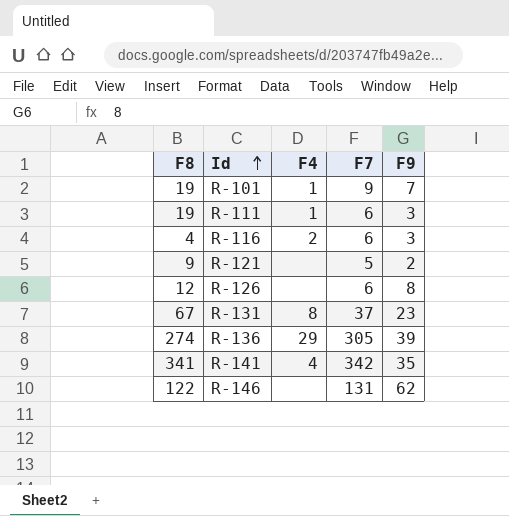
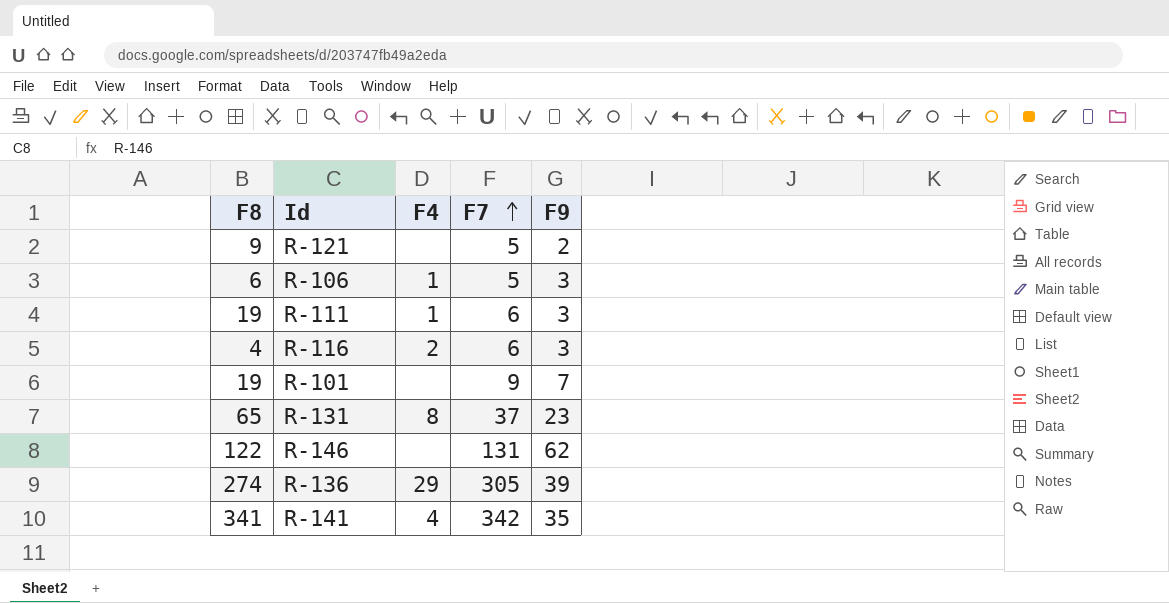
row order: Id ascending -> F7 ascending
row R-126: 12 | none | 6 | 8 -> none
row R-106: none -> 6 | 1 | 5 | 3
R-101 | F4: 1 -> none
R-131 | F8: 67 -> 65

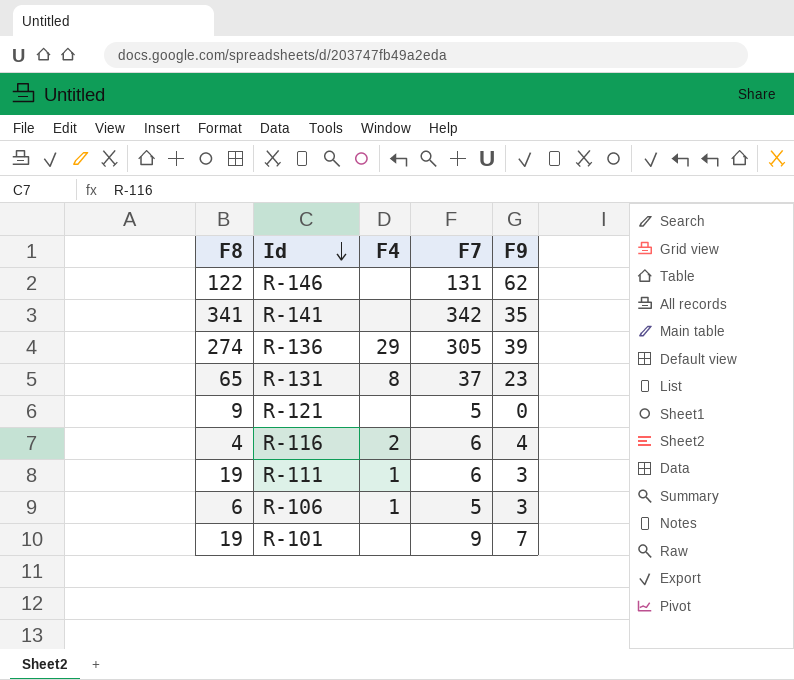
row order: F7 ascending -> Id descending
R-141 | F4: 4 -> none
R-121 | F9: 2 -> 0
R-116 | F9: 3 -> 4

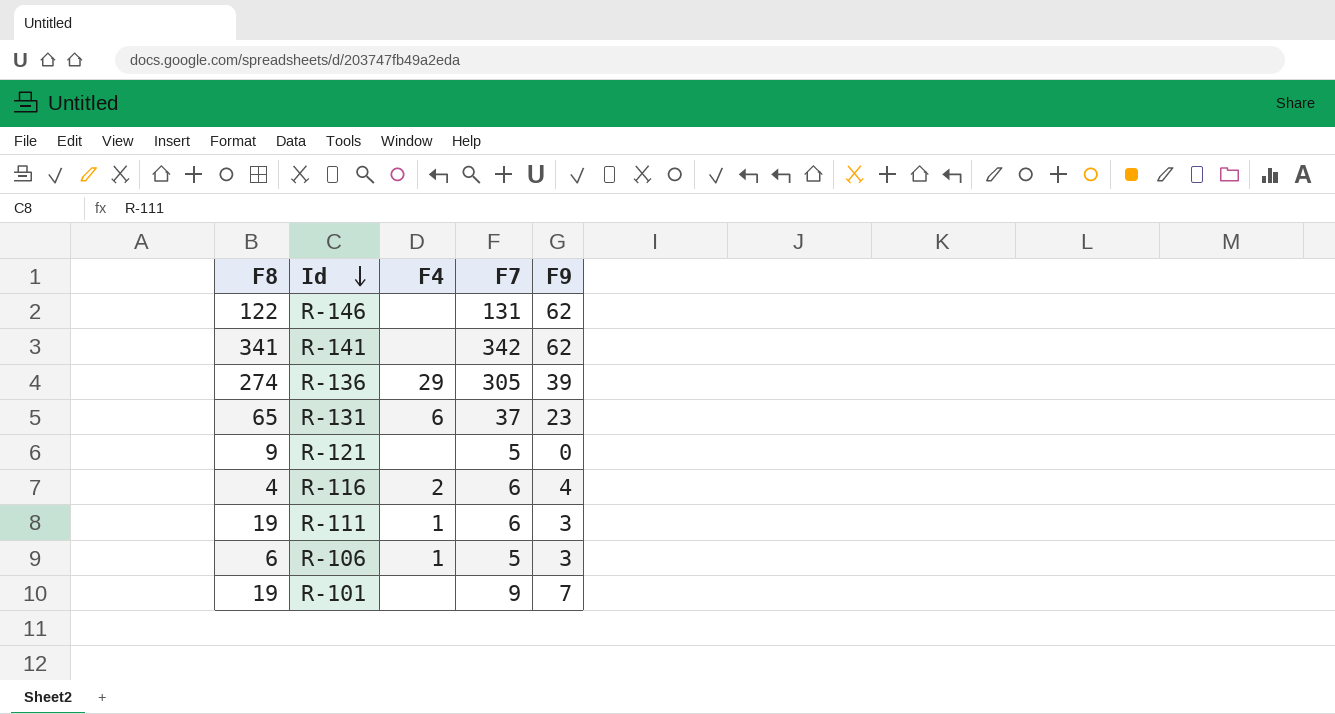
R-141 | F9: 35 -> 62
R-131 | F4: 8 -> 6

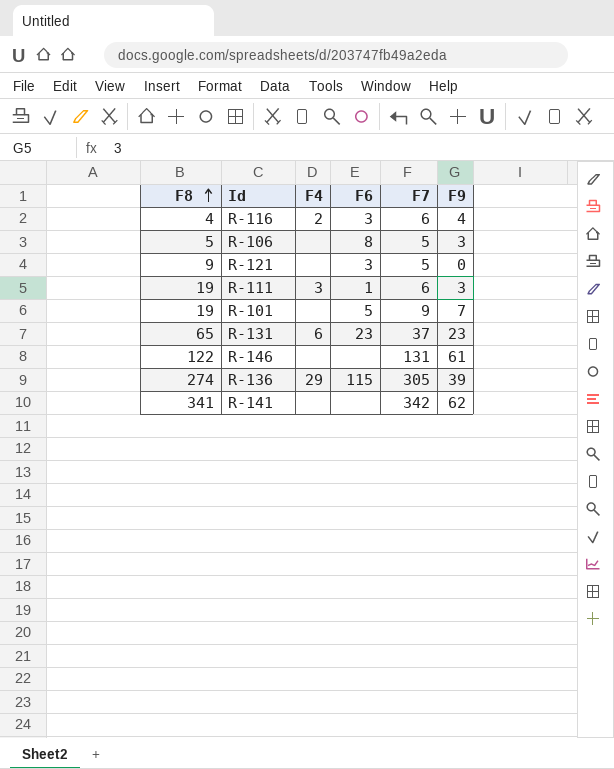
row order: Id descending -> F8 ascending
column F6 | position: none -> 4
R-106 | F8: 6 -> 5
R-106 | F4: 1 -> none
R-111 | F4: 1 -> 3
R-146 | F9: 62 -> 61

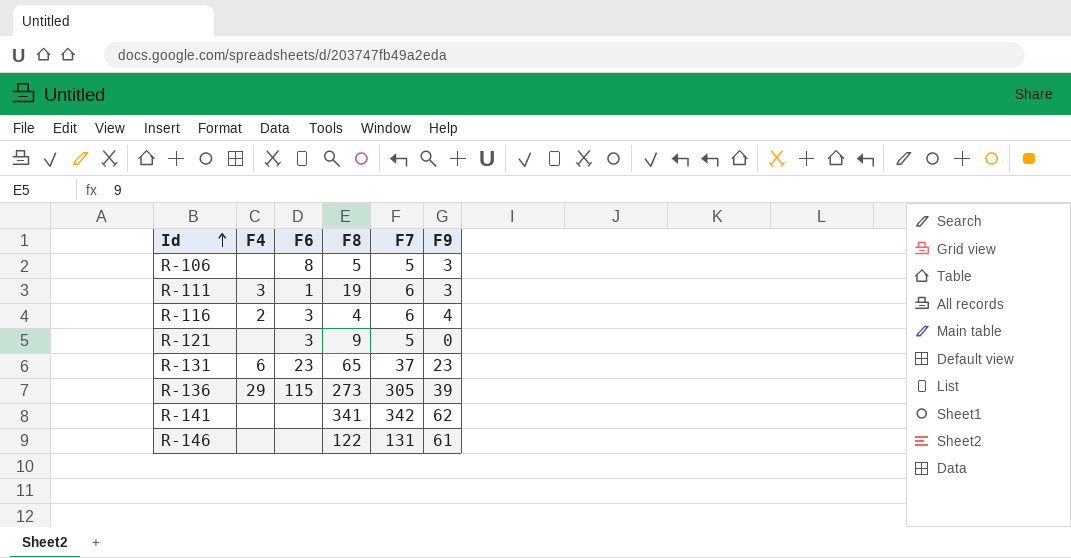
row order: F8 ascending -> Id ascending
column F8 | position: 1 -> 4
row R-101: 19 | none | 5 | 9 | 7 -> none
R-136 | F8: 274 -> 273

